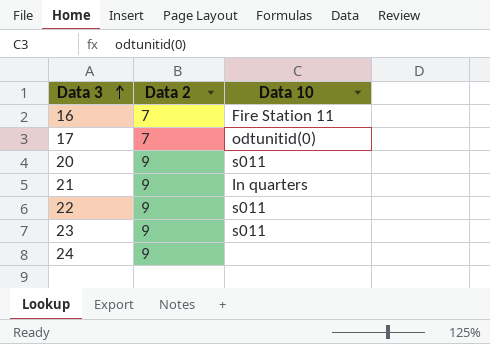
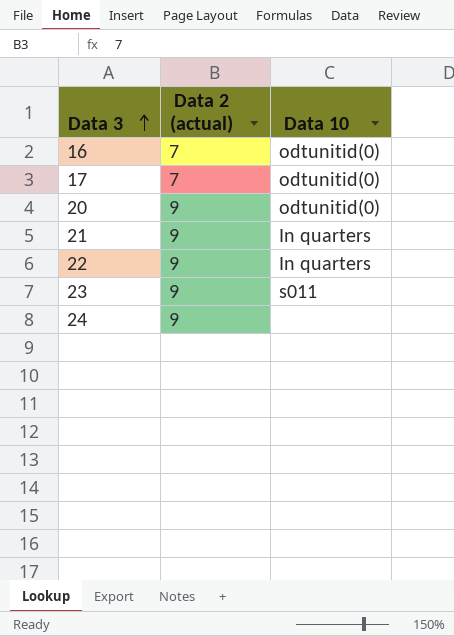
column name: Data 2 -> Data 2 (actual)
16 | Data 10: Fire Station 11 -> odtunitid(0)
20 | Data 10: s011 -> odtunitid(0)
22 | Data 10: s011 -> In quarters

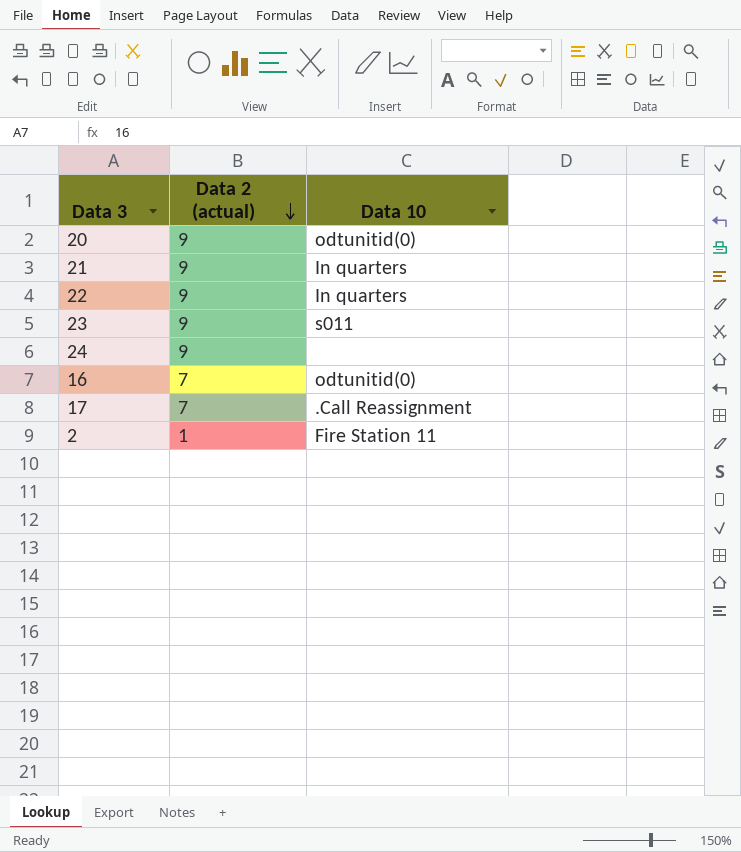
row order: Data 3 ascending -> Data 2 (actual) descending
17 | Data 10: odtunitid(0) -> .Call Reassignment
row 2: none -> 1 | Fire Station 11

